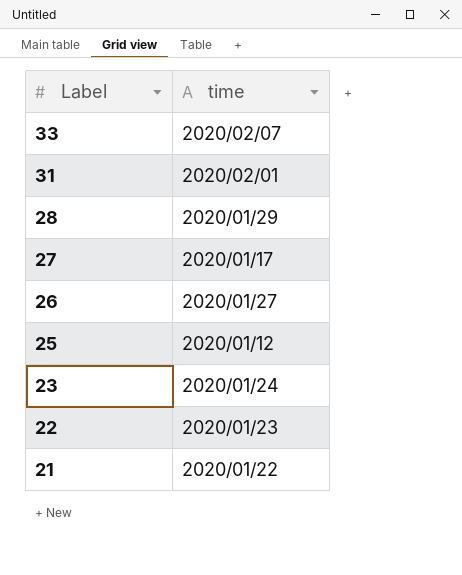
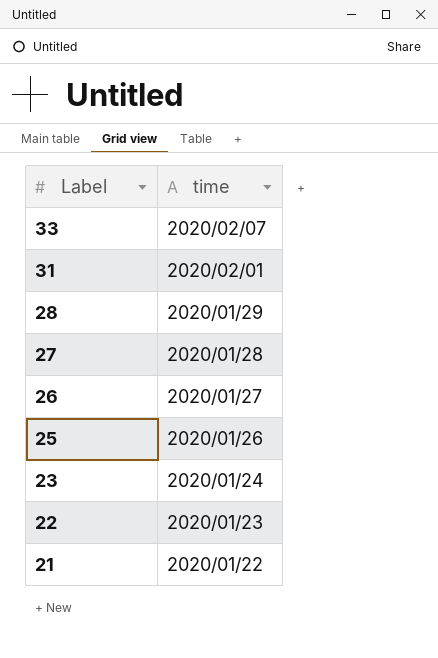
27 | time: 2020/01/17 -> 2020/01/28
25 | time: 2020/01/12 -> 2020/01/26

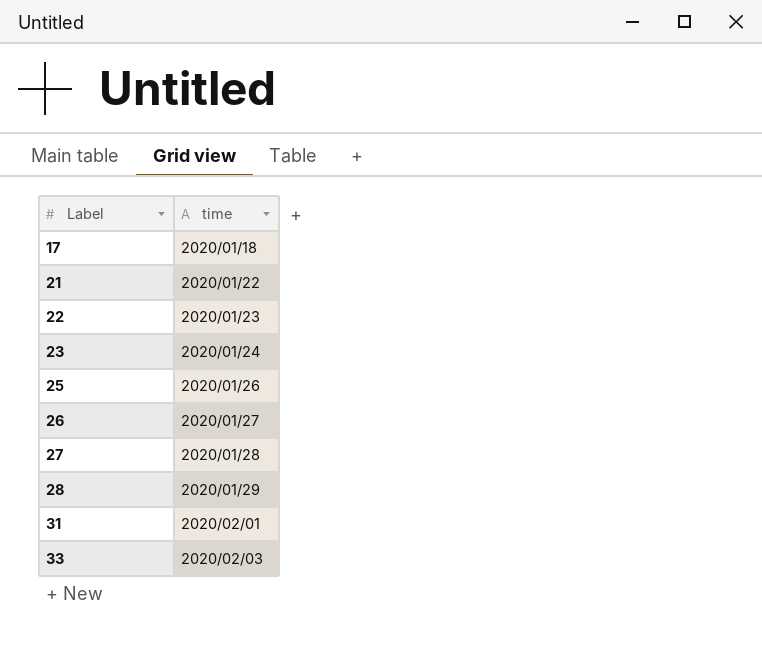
row order: Label descending -> Label ascending
row 17: none -> 2020/01/18
33 | time: 2020/02/07 -> 2020/02/03

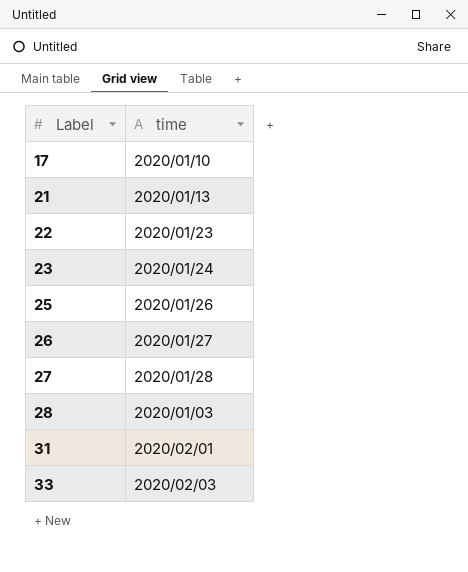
17 | time: 2020/01/18 -> 2020/01/10
21 | time: 2020/01/22 -> 2020/01/13
28 | time: 2020/01/29 -> 2020/01/03

